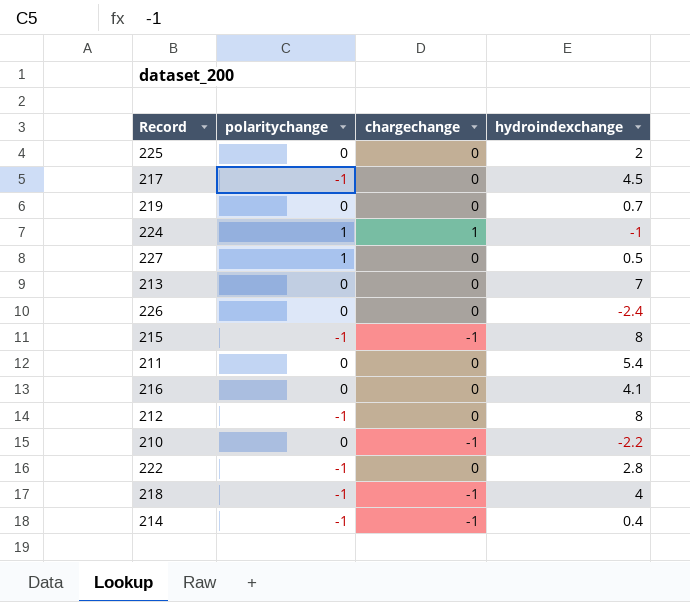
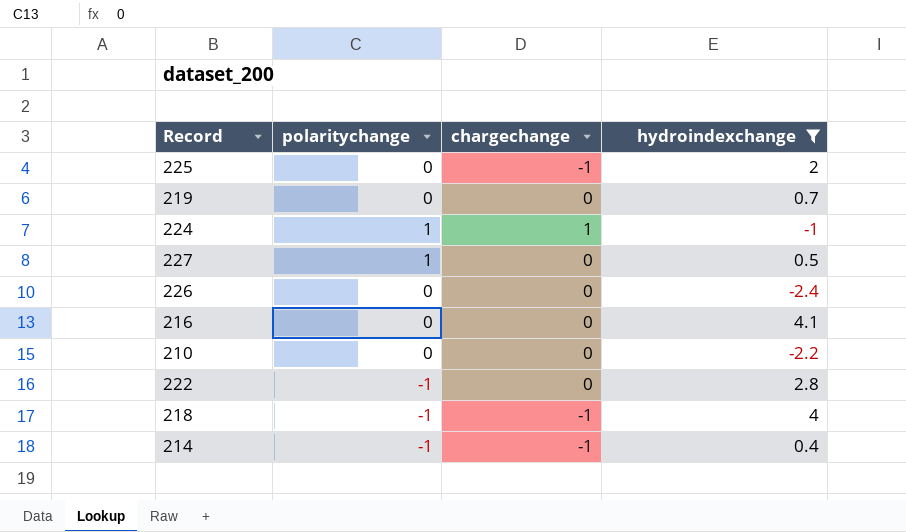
filter: none -> hydroindexchange <= 4.1
225 | chargechange: 0 -> -1
210 | chargechange: -1 -> 0

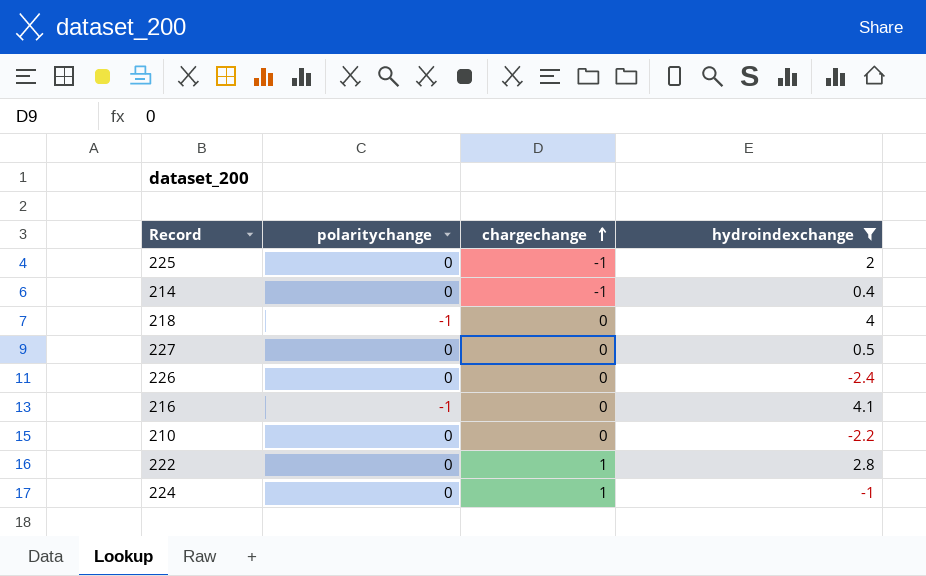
row order: none -> chargechange ascending
row 219: 0 | 0 | 0.7 -> none
214 | polaritychange: -1 -> 0
218 | chargechange: -1 -> 0
227 | polaritychange: 1 -> 0
216 | polaritychange: 0 -> -1
222 | polaritychange: -1 -> 0
222 | chargechange: 0 -> 1
224 | polaritychange: 1 -> 0

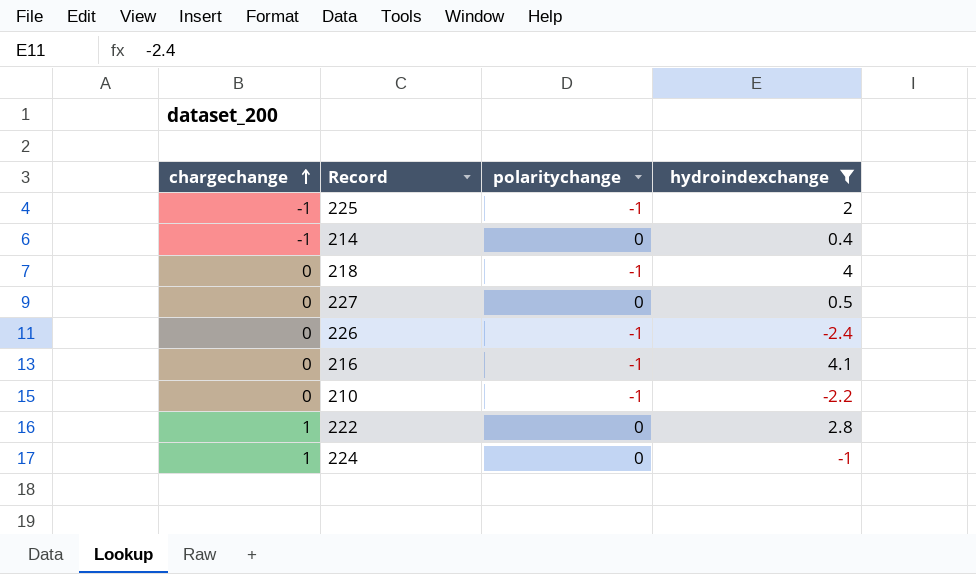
column chargechange | position: 3 -> 1
225 | polaritychange: 0 -> -1
226 | polaritychange: 0 -> -1
210 | polaritychange: 0 -> -1

